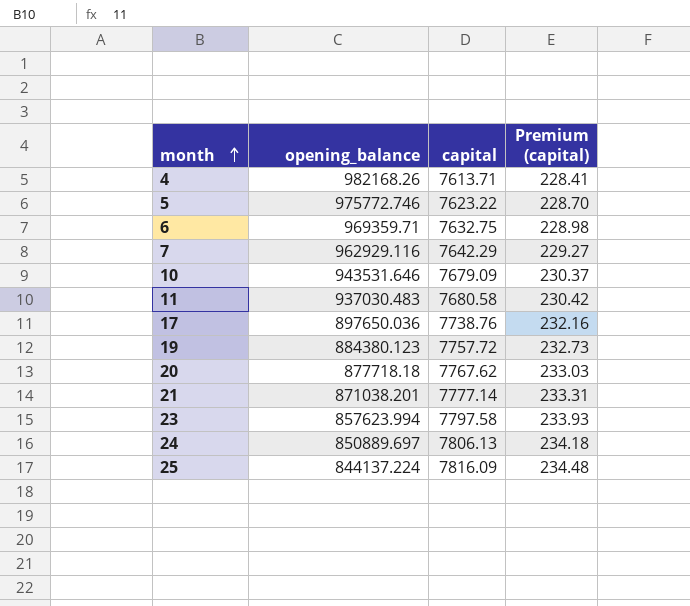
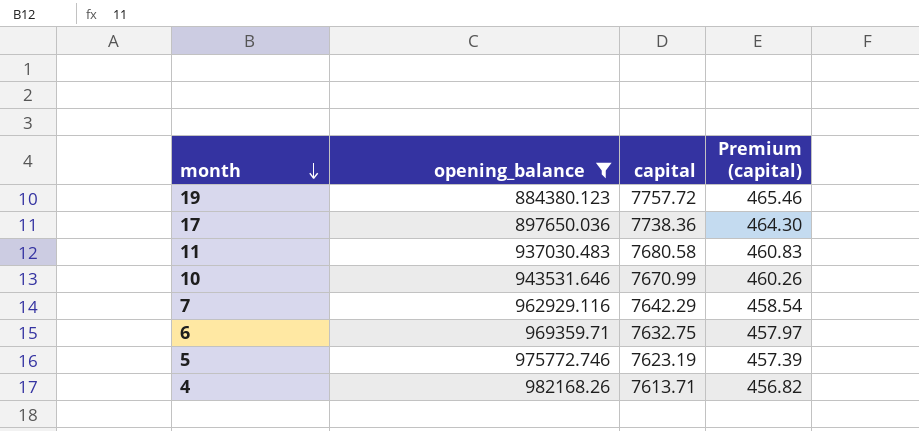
filter: none -> opening_balance >= 884380.123
row order: month ascending -> month descending
column Premium (capital) | formula: [capital] * 0.03 -> [capital] * 0.06
17 | capital: 7738.76 -> 7738.36
10 | capital: 7679.09 -> 7670.99
5 | capital: 7623.22 -> 7623.19

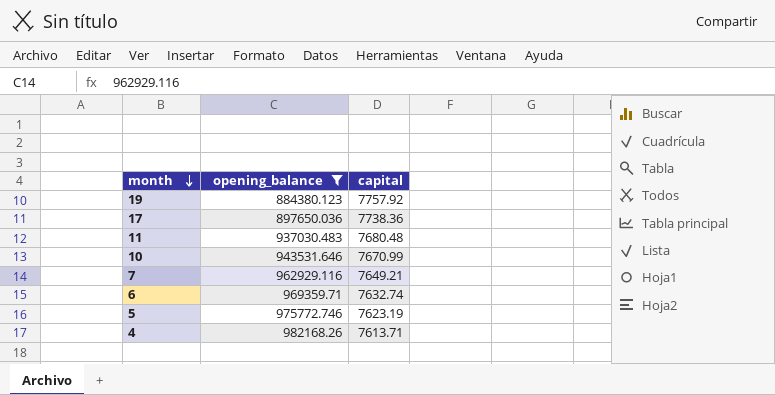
column Premium (capital) | formula: [capital] * 0.06 -> none
19 | capital: 7757.72 -> 7757.92
11 | capital: 7680.58 -> 7680.48
7 | capital: 7642.29 -> 7649.21
6 | capital: 7632.75 -> 7632.74

